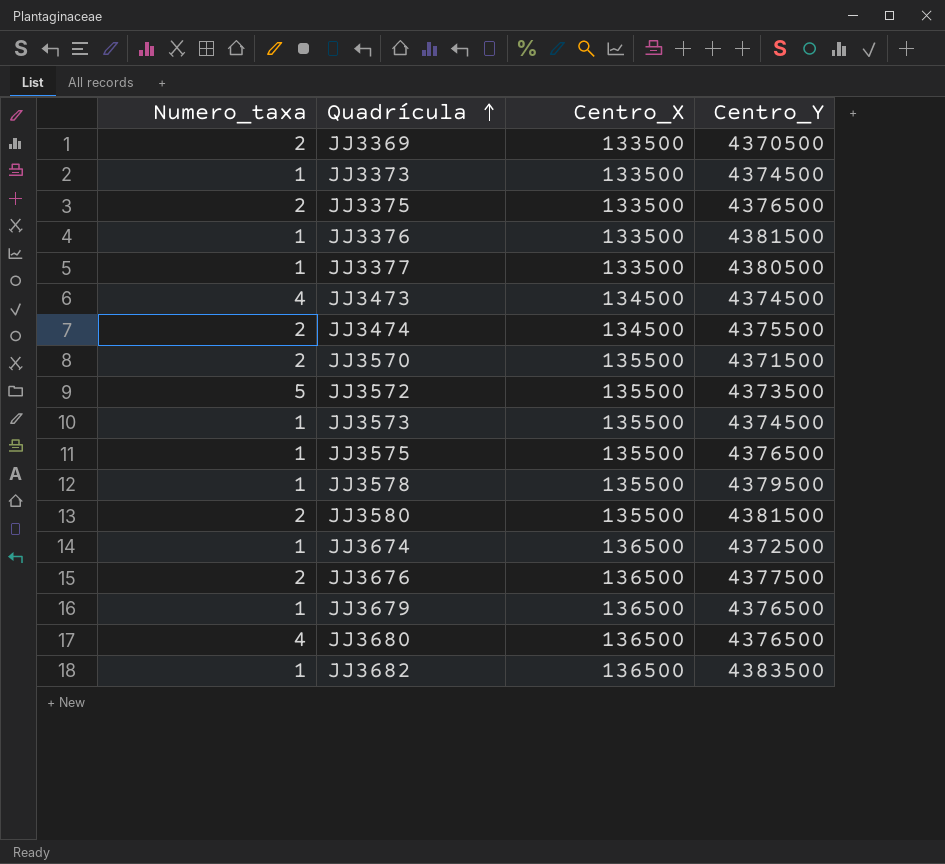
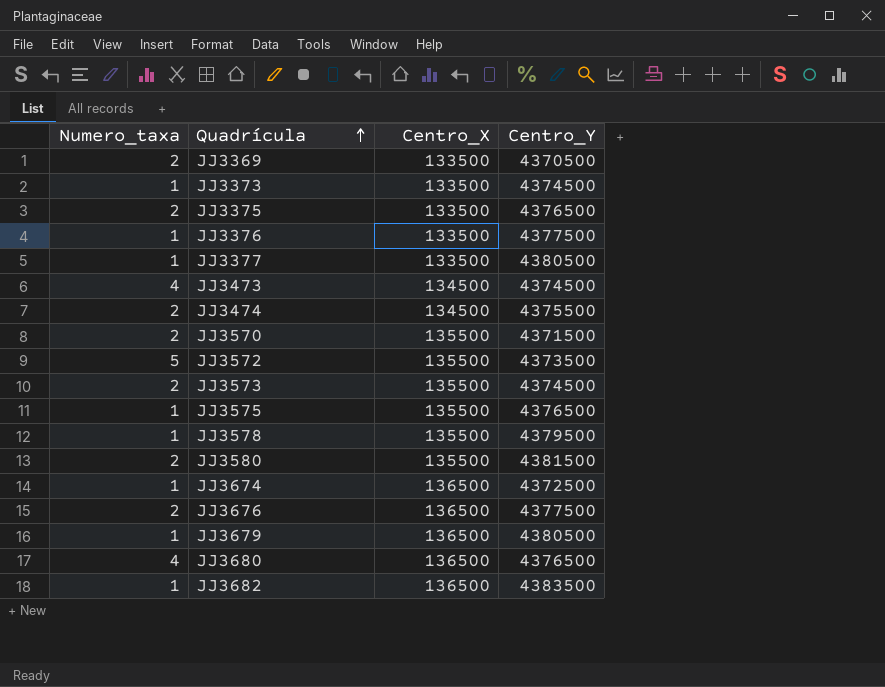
JJ3376 | Centro_Y: 4381500 -> 4377500
JJ3573 | Numero_taxa: 1 -> 2
JJ3679 | Centro_Y: 4376500 -> 4380500

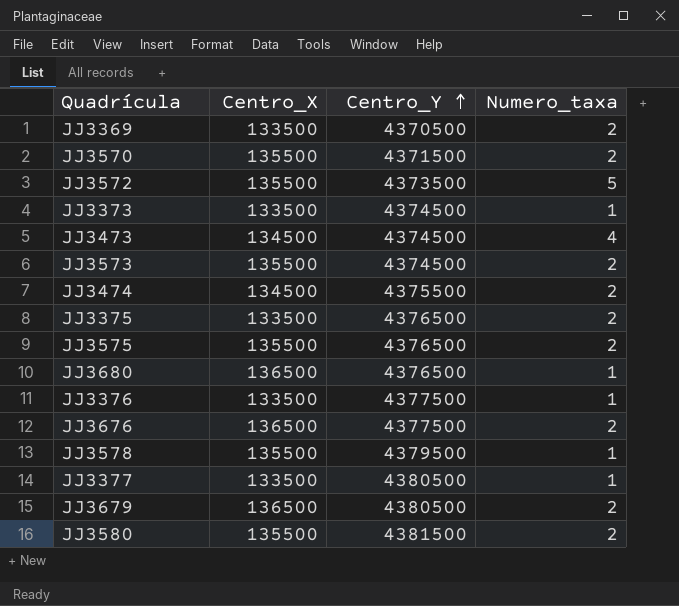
row order: Quadrícula ascending -> Centro_Y ascending
column Numero_taxa | position: 1 -> 4
row JJ3674: 1 | 136500 | 4372500 -> none
row JJ3682: 1 | 136500 | 4383500 -> none
JJ3575 | Numero_taxa: 1 -> 2
JJ3680 | Numero_taxa: 4 -> 1
JJ3679 | Numero_taxa: 1 -> 2

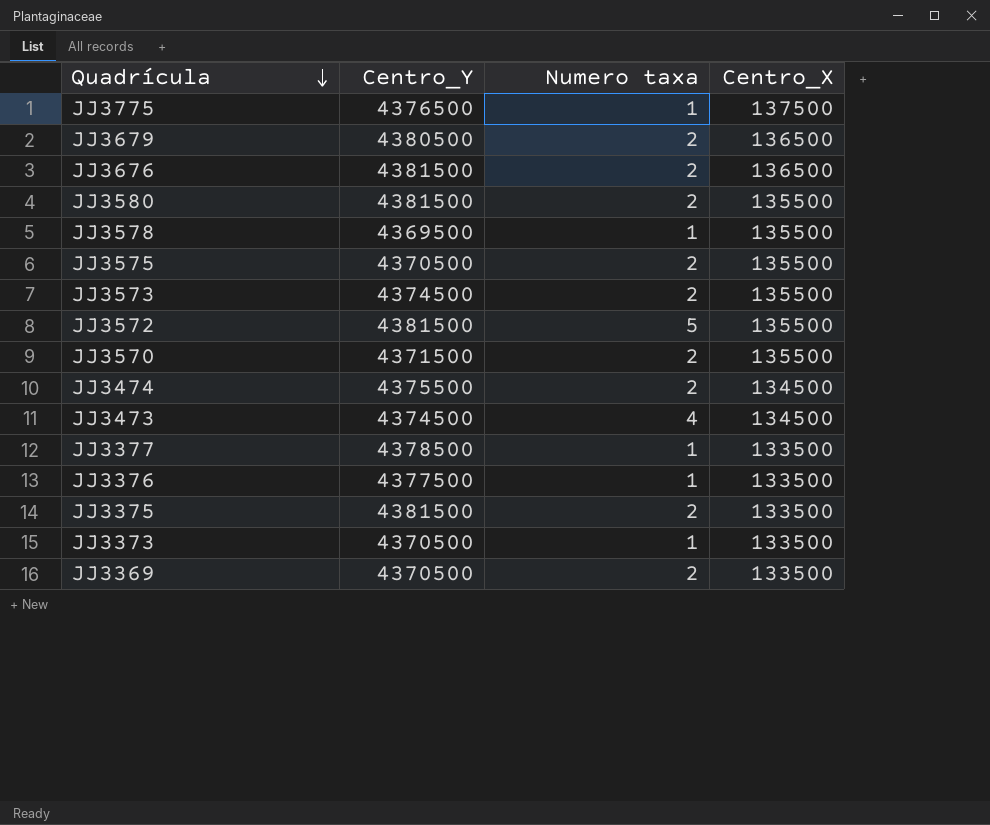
row order: Centro_Y ascending -> Quadrícula descending
column name: Numero_taxa -> Numero taxa
column Centro_X | position: 2 -> 4
row JJ3680: 136500 | 4376500 | 1 -> none
row JJ3775: none -> 4376500 | 1 | 137500
JJ3676 | Centro_Y: 4377500 -> 4381500
JJ3578 | Centro_Y: 4379500 -> 4369500
JJ3575 | Centro_Y: 4376500 -> 4370500
JJ3572 | Centro_Y: 4373500 -> 4381500
JJ3377 | Centro_Y: 4380500 -> 4378500
JJ3375 | Centro_Y: 4376500 -> 4381500
JJ3373 | Centro_Y: 4374500 -> 4370500

